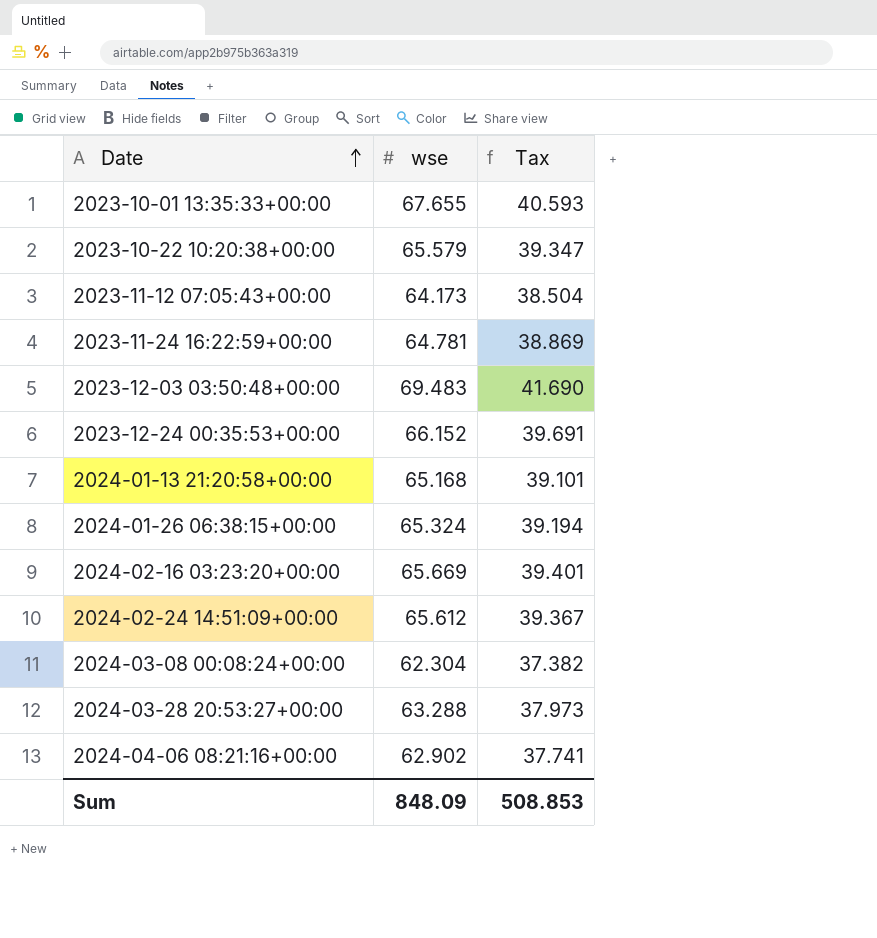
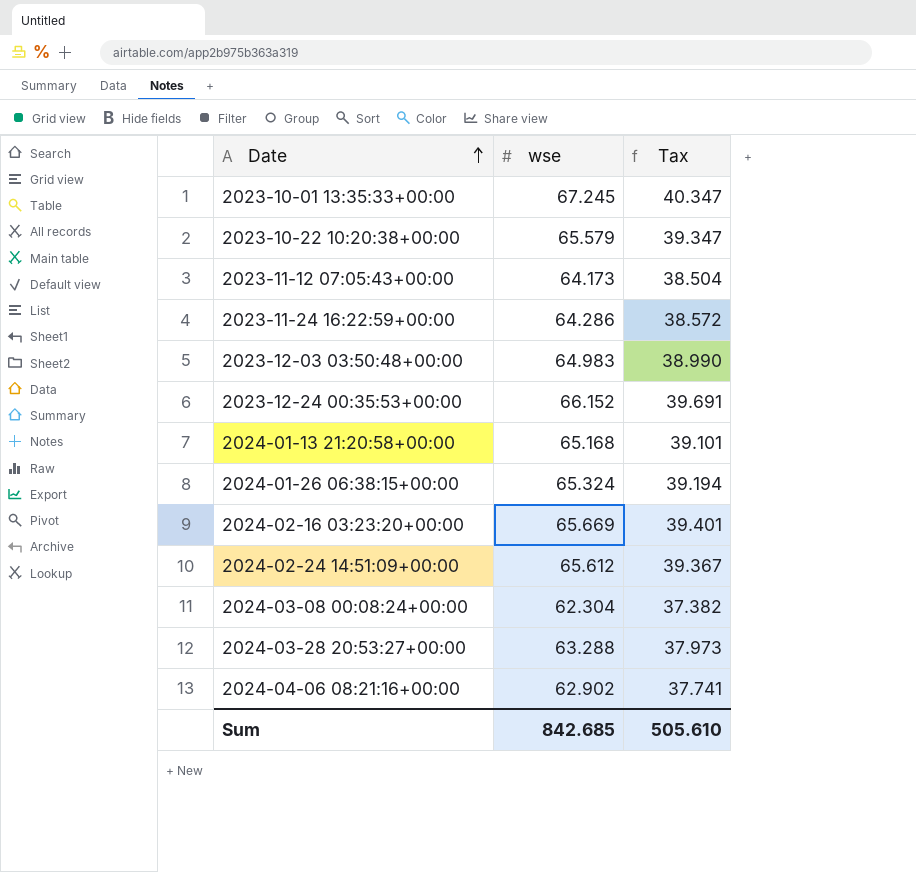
2023-10-01 13:35:33+00:00 | wse: 67.655 -> 67.245
2023-10-01 13:35:33+00:00 | Tax: 40.593 -> 40.347
2023-11-24 16:22:59+00:00 | wse: 64.781 -> 64.286
2023-11-24 16:22:59+00:00 | Tax: 38.869 -> 38.572
2023-12-03 03:50:48+00:00 | wse: 69.483 -> 64.983
2023-12-03 03:50:48+00:00 | Tax: 41.690 -> 38.990
Sum | wse: 848.09 -> 842.685
Sum | Tax: 508.853 -> 505.610

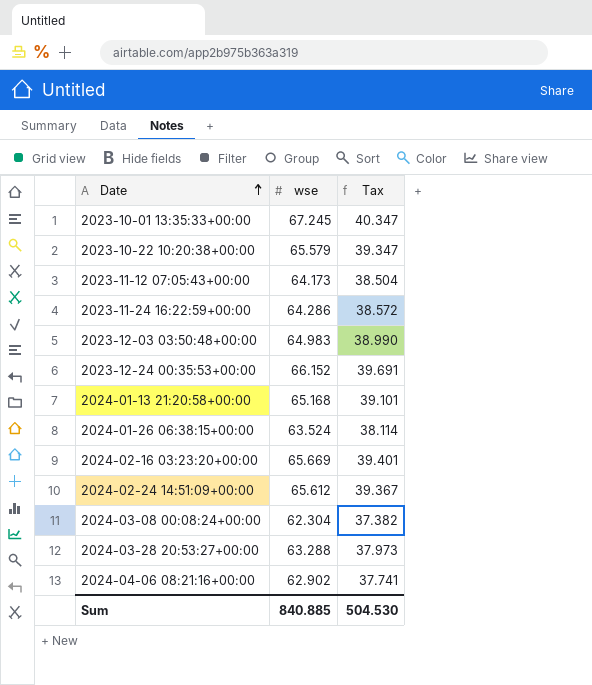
2024-01-26 06:38:15+00:00 | wse: 65.324 -> 63.524
2024-01-26 06:38:15+00:00 | Tax: 39.194 -> 38.114
Sum | wse: 842.685 -> 840.885
Sum | Tax: 505.610 -> 504.530

